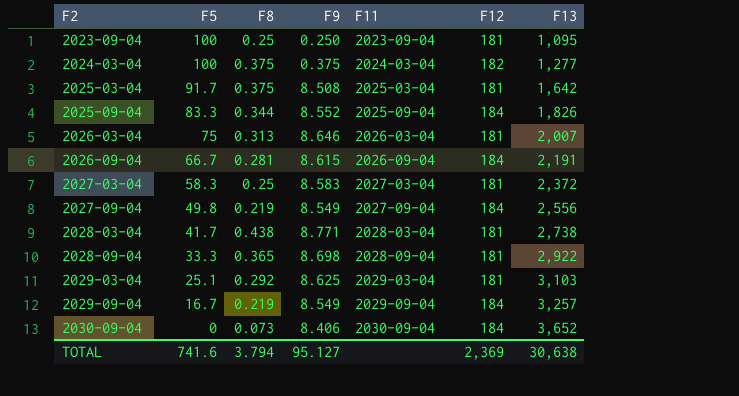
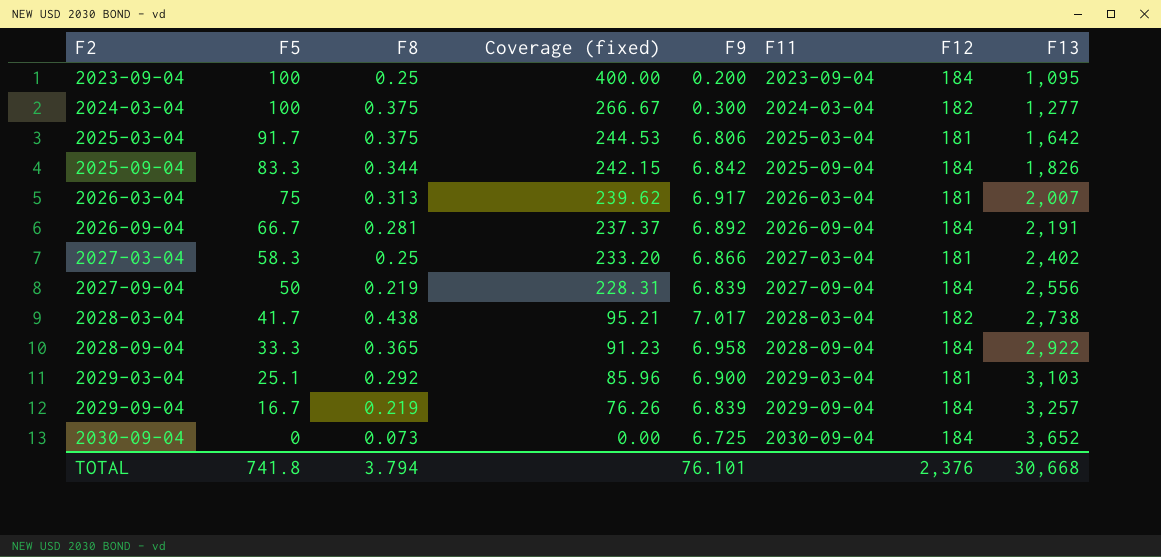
column Coverage (fixed) | formula: none -> [F5] / [F8]
2023-09-04 | F9: 0.250 -> 0.200
2023-09-04 | F12: 181 -> 184
2024-03-04 | F9: 0.375 -> 0.300
2025-03-04 | F9: 8.508 -> 6.806
2025-09-04 | F9: 8.552 -> 6.842
2026-03-04 | F9: 8.646 -> 6.917
2026-09-04 | F9: 8.615 -> 6.892
2027-03-04 | F9: 8.583 -> 6.866
2027-03-04 | F13: 2,372 -> 2,402
2027-09-04 | F5: 49.8 -> 50
2027-09-04 | F9: 8.549 -> 6.839
2028-03-04 | F9: 8.771 -> 7.017
2028-03-04 | F12: 181 -> 182
2028-09-04 | F9: 8.698 -> 6.958
2028-09-04 | F12: 181 -> 184
2029-03-04 | F9: 8.625 -> 6.900
2029-09-04 | F9: 8.549 -> 6.839
2030-09-04 | F9: 8.406 -> 6.725
TOTAL | F5: 741.6 -> 741.8
TOTAL | F9: 95.127 -> 76.101
TOTAL | F12: 2,369 -> 2,376
TOTAL | F13: 30,638 -> 30,668

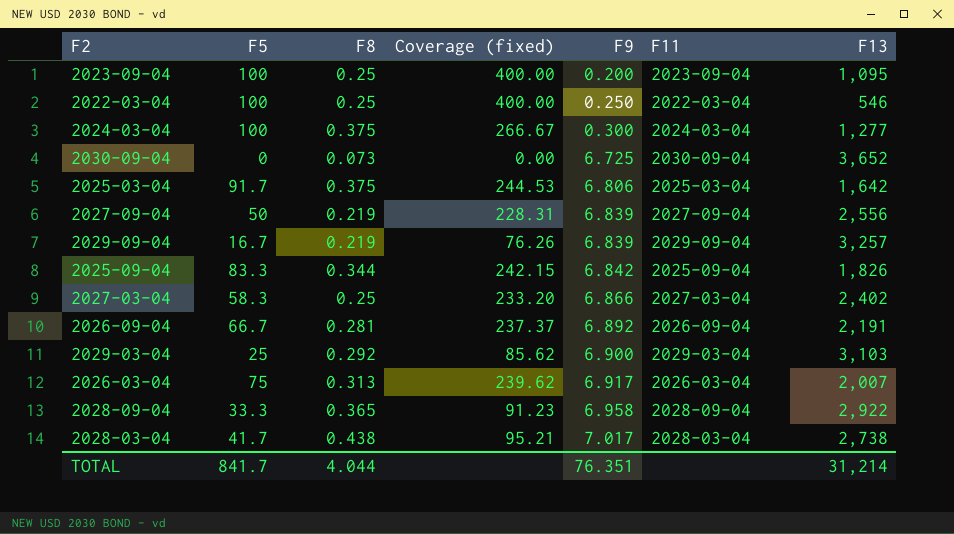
row order: F2 ascending -> F9 ascending
column F12 | position: 7 -> none
row 2022-03-04: none -> 100 | 0.25 | 400.00 | 0.250 | 2022-03-04 | 546
2029-03-04 | F5: 25.1 -> 25
2029-03-04 | Coverage (fixed): 85.96 -> 85.62
TOTAL | F5: 741.8 -> 841.7
TOTAL | F8: 3.794 -> 4.044
TOTAL | F9: 76.101 -> 76.351
TOTAL | F13: 30,668 -> 31,214

